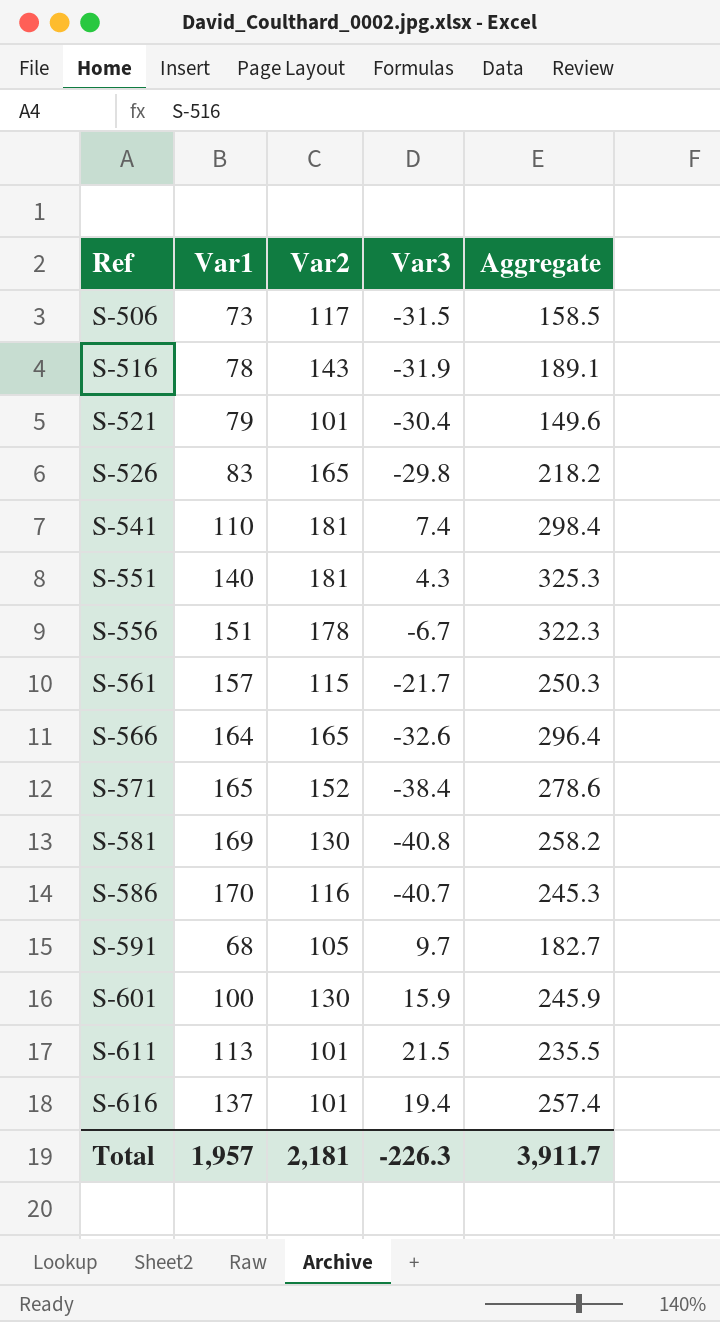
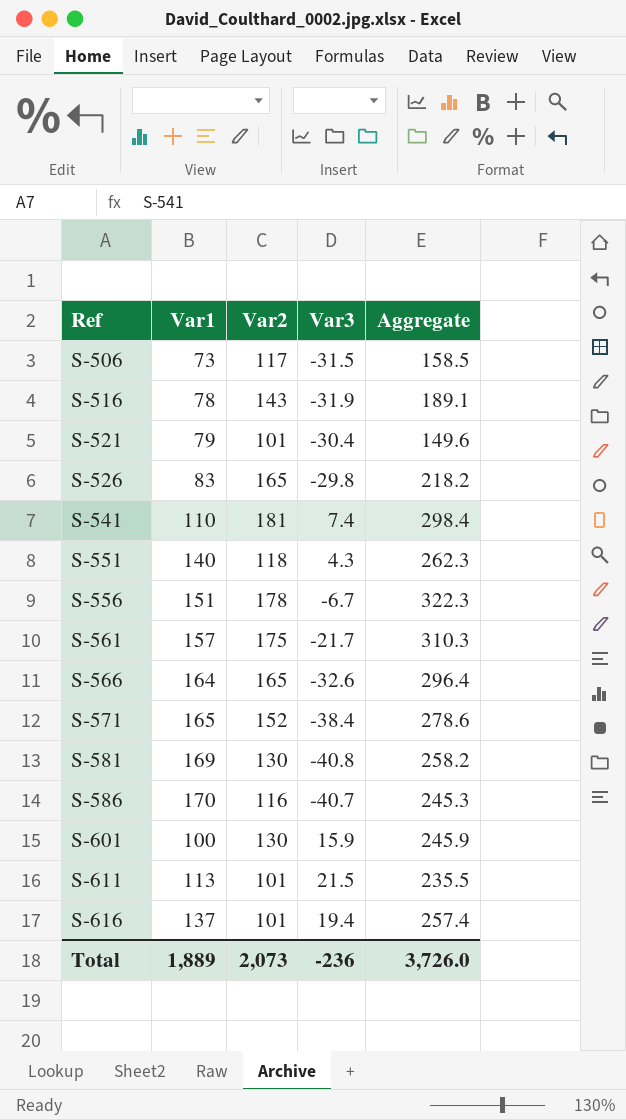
row S-591: 68 | 105 | 9.7 | 182.7 -> none
S-551 | Var2: 181 -> 118
S-551 | Aggregate: 325.3 -> 262.3
S-561 | Var2: 115 -> 175
S-561 | Aggregate: 250.3 -> 310.3
Total | Var1: 1,957 -> 1,889
Total | Var2: 2,181 -> 2,073
Total | Var3: -226.3 -> -236
Total | Aggregate: 3,911.7 -> 3,726.0

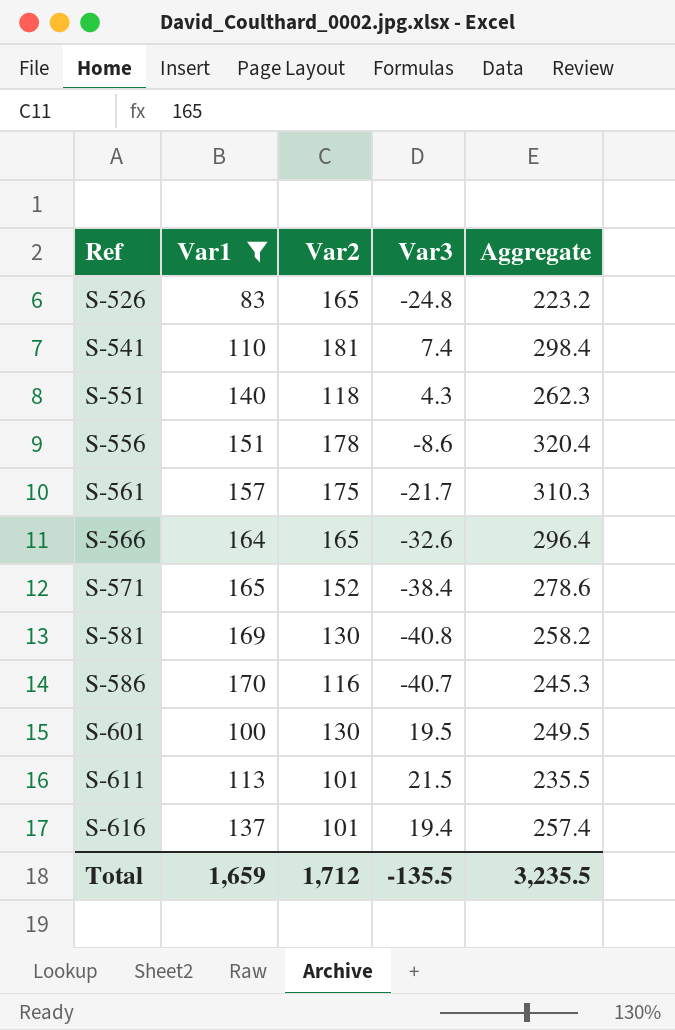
filter: none -> Var1 >= 83
S-526 | Var3: -29.8 -> -24.8
S-526 | Aggregate: 218.2 -> 223.2
S-556 | Var3: -6.7 -> -8.6
S-556 | Aggregate: 322.3 -> 320.4
S-601 | Var3: 15.9 -> 19.5
S-601 | Aggregate: 245.9 -> 249.5
Total | Var1: 1,889 -> 1,659
Total | Var2: 2,073 -> 1,712
Total | Var3: -236 -> -135.5
Total | Aggregate: 3,726.0 -> 3,235.5

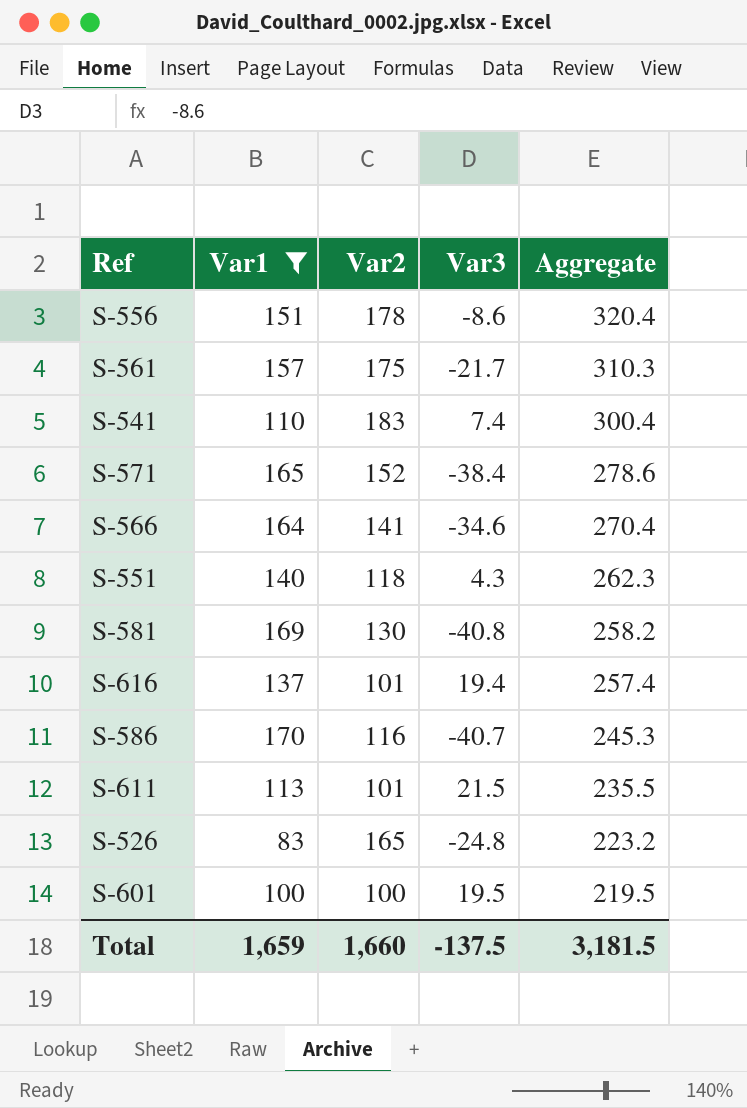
row order: Ref ascending -> Aggregate descending
S-541 | Var2: 181 -> 183
S-541 | Aggregate: 298.4 -> 300.4
S-566 | Var2: 165 -> 141
S-566 | Var3: -32.6 -> -34.6
S-566 | Aggregate: 296.4 -> 270.4
S-601 | Var2: 130 -> 100
S-601 | Aggregate: 249.5 -> 219.5
Total | Var2: 1,712 -> 1,660
Total | Var3: -135.5 -> -137.5
Total | Aggregate: 3,235.5 -> 3,181.5

